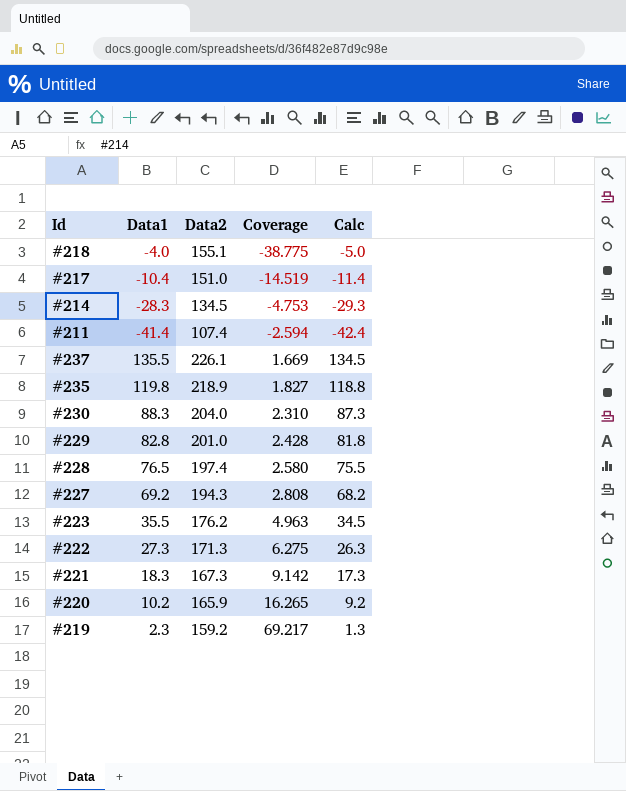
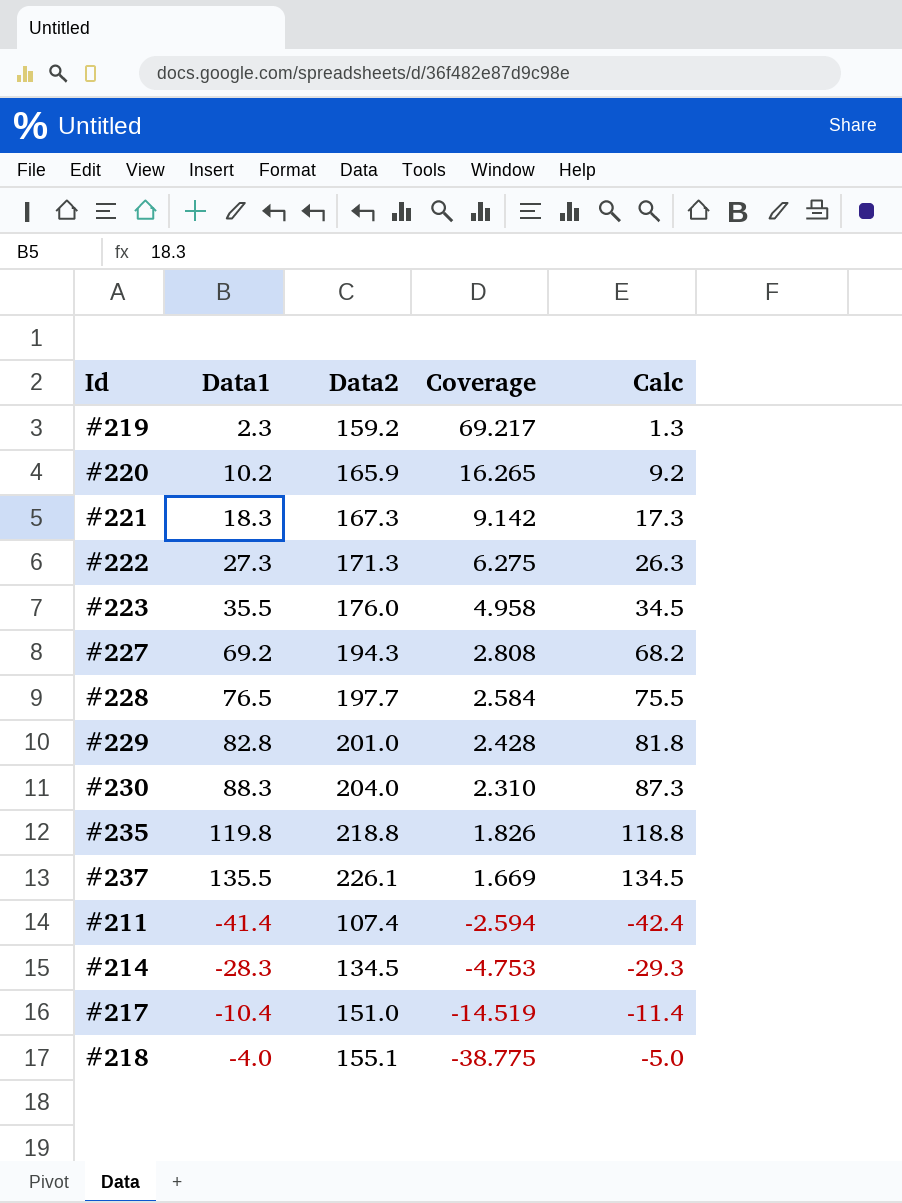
row order: Coverage ascending -> Coverage descending
#223 | Data2: 176.2 -> 176.0
#223 | Coverage: 4.963 -> 4.958
#228 | Data2: 197.4 -> 197.7
#228 | Coverage: 2.580 -> 2.584
#235 | Data2: 218.9 -> 218.8
#235 | Coverage: 1.827 -> 1.826

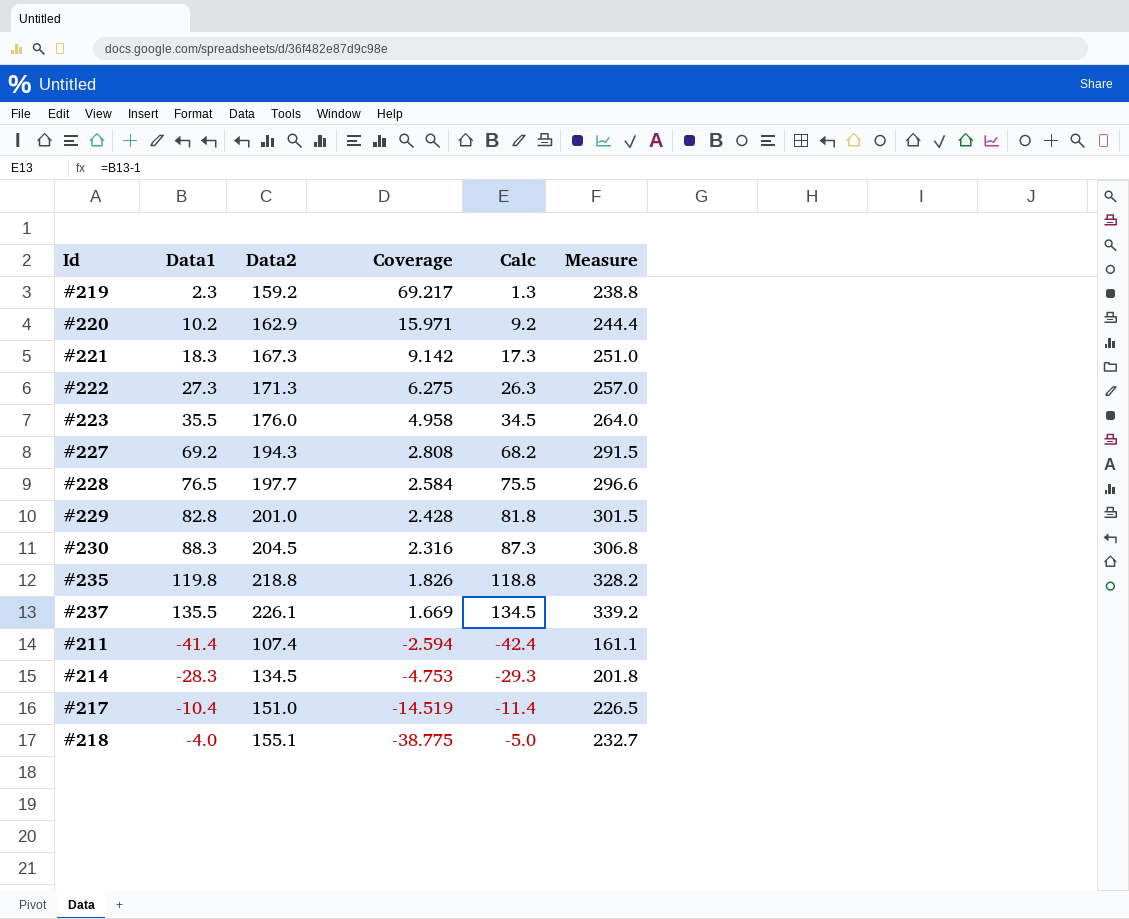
column Measure | formula: none -> [Data2] * 1.5
#220 | Data2: 165.9 -> 162.9
#220 | Coverage: 16.265 -> 15.971
#230 | Data2: 204.0 -> 204.5
#230 | Coverage: 2.310 -> 2.316

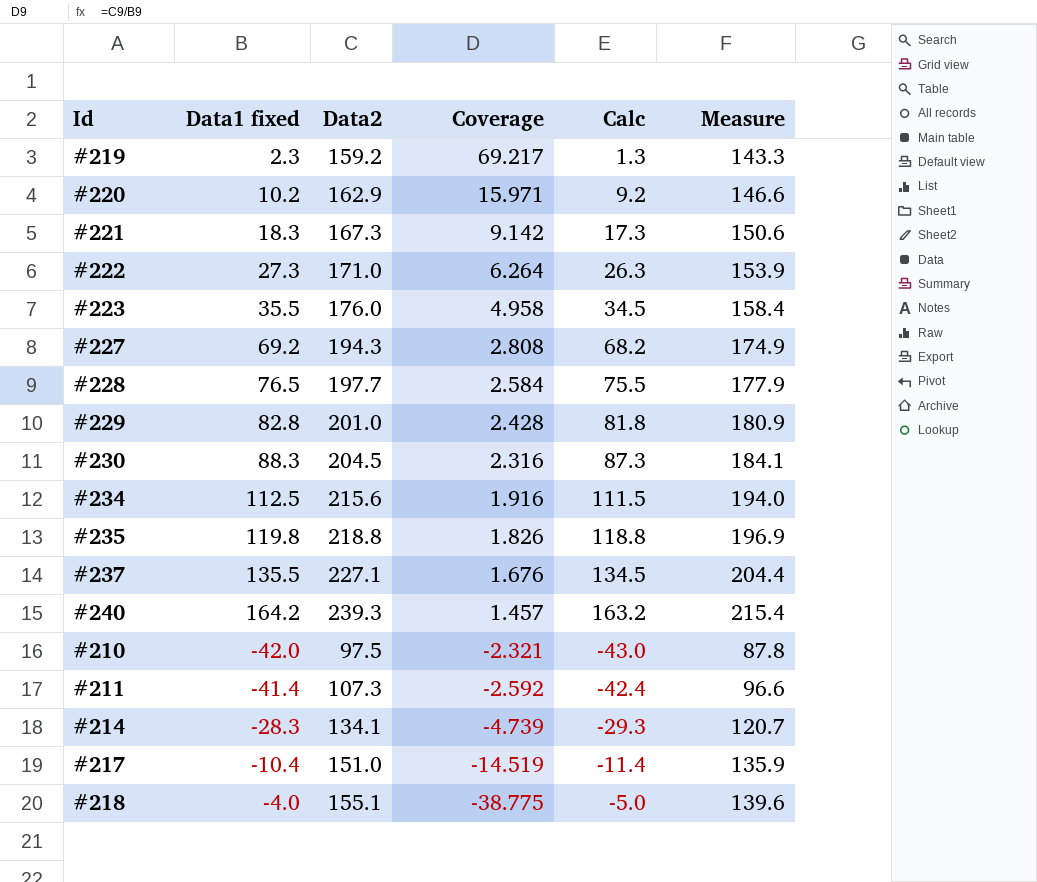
column name: Data1 -> Data1 fixed
column Measure | formula: [Data2] * 1.5 -> [Data2] * 0.9
#222 | Data2: 171.3 -> 171.0
#222 | Coverage: 6.275 -> 6.264
row #234: none -> 112.5 | 215.6 | 1.916 | 111.5 | 194.0
#237 | Data2: 226.1 -> 227.1
#237 | Coverage: 1.669 -> 1.676
row #240: none -> 164.2 | 239.3 | 1.457 | 163.2 | 215.4
row #210: none -> -42.0 | 97.5 | -2.321 | -43.0 | 87.8
#211 | Data2: 107.4 -> 107.3
#211 | Coverage: -2.594 -> -2.592
#214 | Data2: 134.5 -> 134.1
#214 | Coverage: -4.753 -> -4.739

